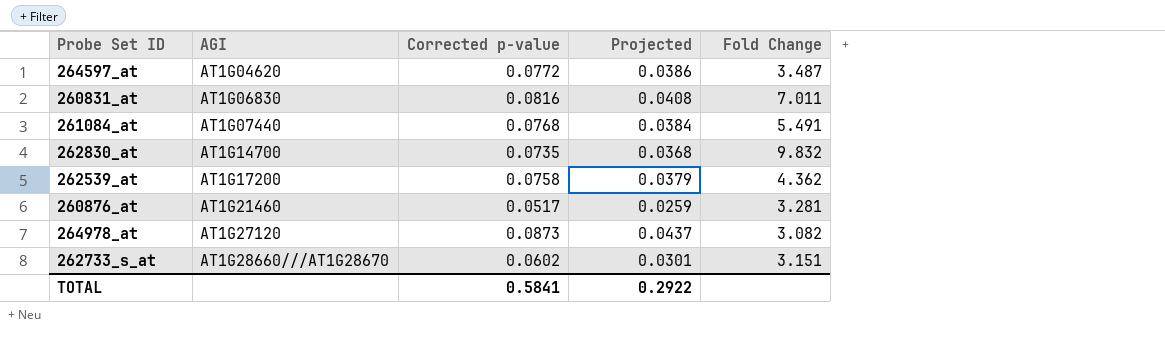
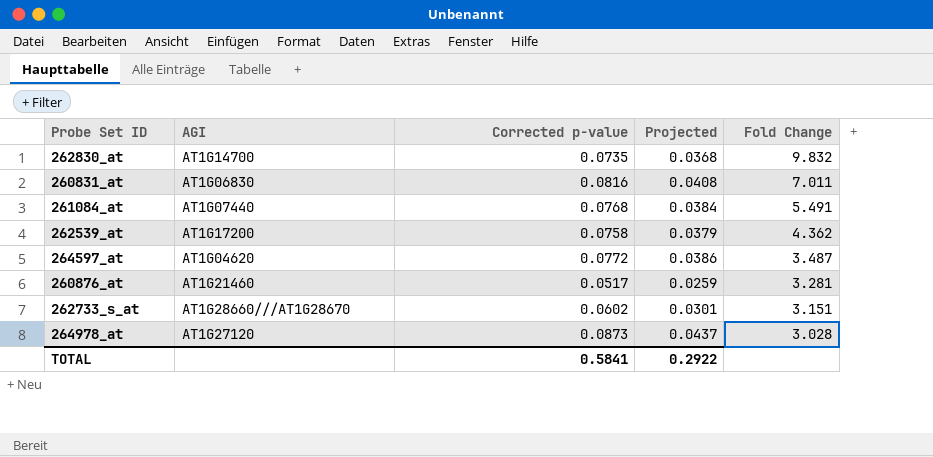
row order: AGI ascending -> Fold Change descending
264978_at | Fold Change: 3.082 -> 3.028

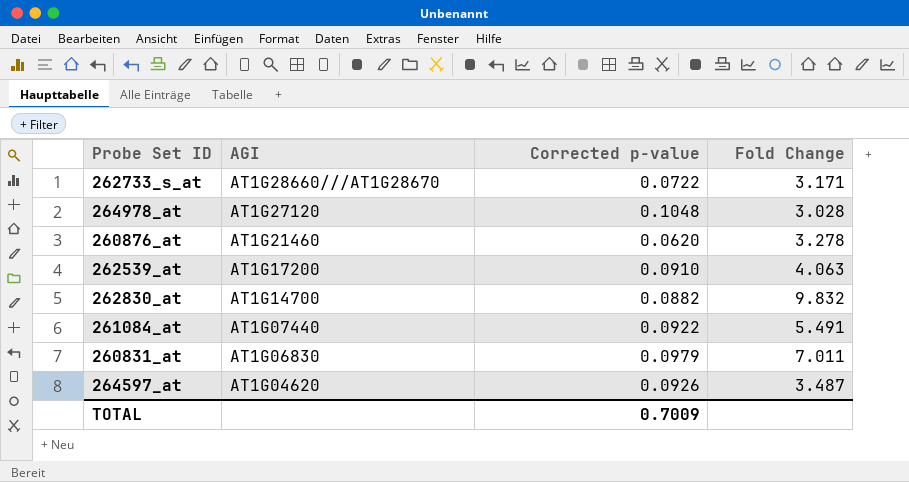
row order: Fold Change descending -> AGI descending
column Projected | formula: [Corrected p-value] * 0.5 -> none
262733_s_at | Corrected p-value: 0.0602 -> 0.0722
262733_s_at | Fold Change: 3.151 -> 3.171
264978_at | Corrected p-value: 0.0873 -> 0.1048
260876_at | Corrected p-value: 0.0517 -> 0.0620
260876_at | Fold Change: 3.281 -> 3.278
262539_at | Corrected p-value: 0.0758 -> 0.0910
262539_at | Fold Change: 4.362 -> 4.063
262830_at | Corrected p-value: 0.0735 -> 0.0882
261084_at | Corrected p-value: 0.0768 -> 0.0922
260831_at | Corrected p-value: 0.0816 -> 0.0979
264597_at | Corrected p-value: 0.0772 -> 0.0926
TOTAL | Corrected p-value: 0.5841 -> 0.7009

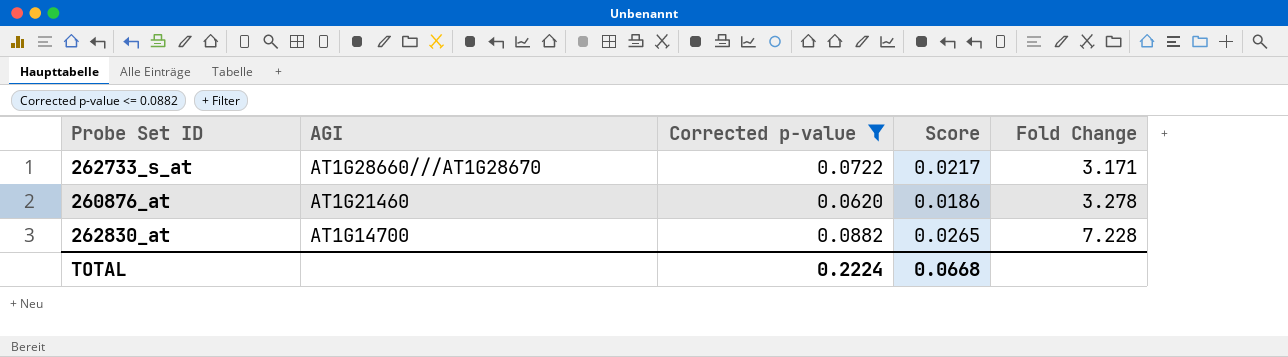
filter: none -> Corrected p-value <= 0.0882
column Score | formula: none -> [Corrected p-value] * 0.3
262830_at | Fold Change: 9.832 -> 7.228
TOTAL | Corrected p-value: 0.7009 -> 0.2224

